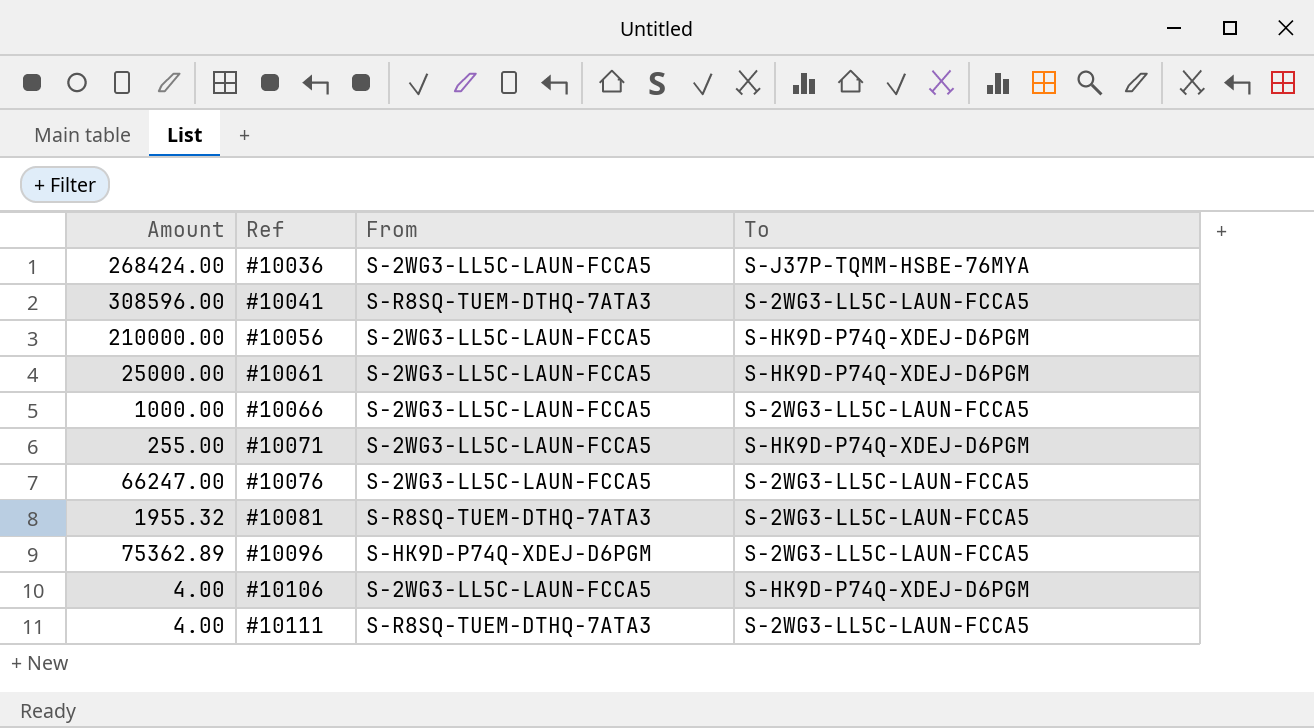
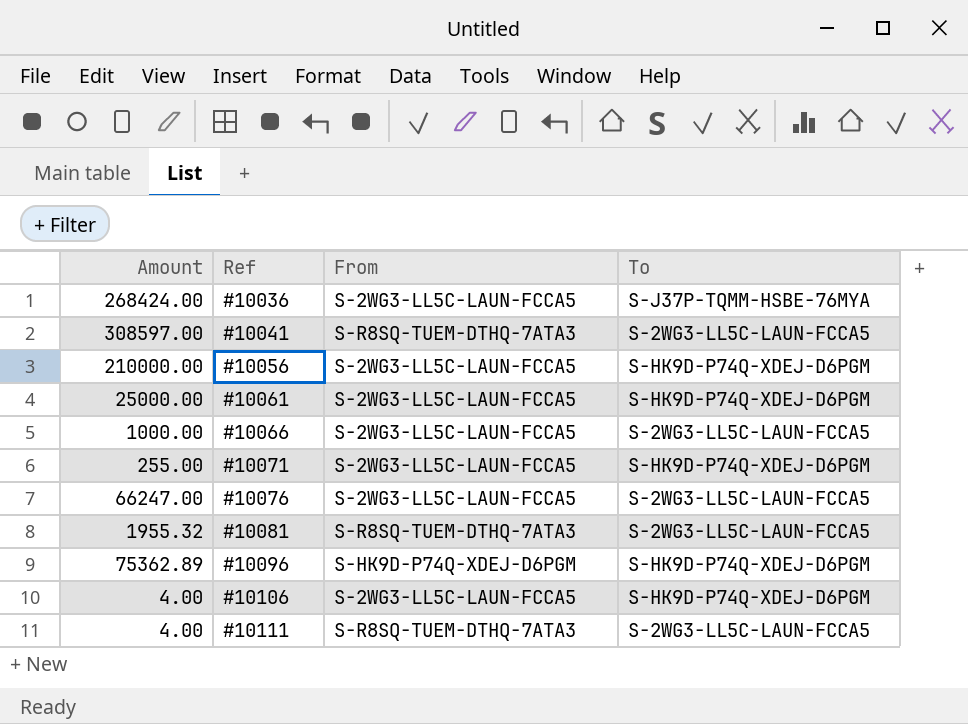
#10041 | Amount: 308596.00 -> 308597.00
#10096 | To: S-2WG3-LL5C-LAUN-FCCA5 -> S-HK9D-P74Q-XDEJ-D6PGM

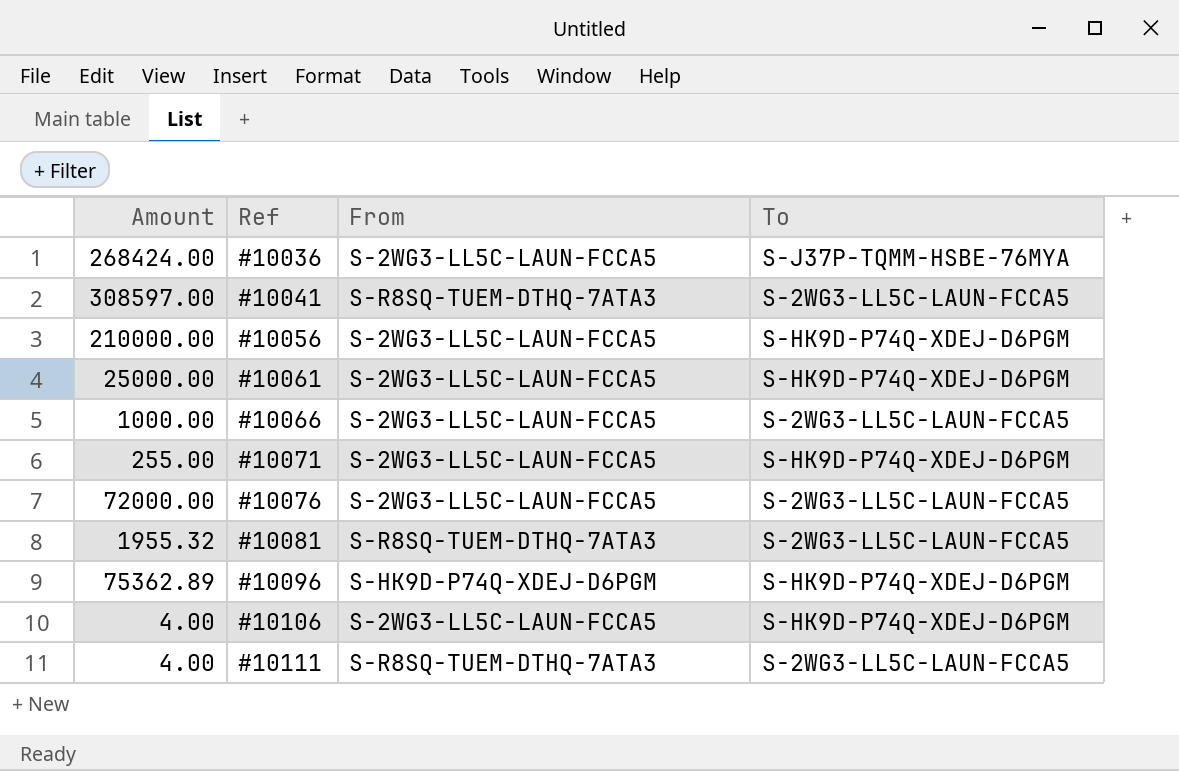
#10076 | Amount: 66247.00 -> 72000.00

